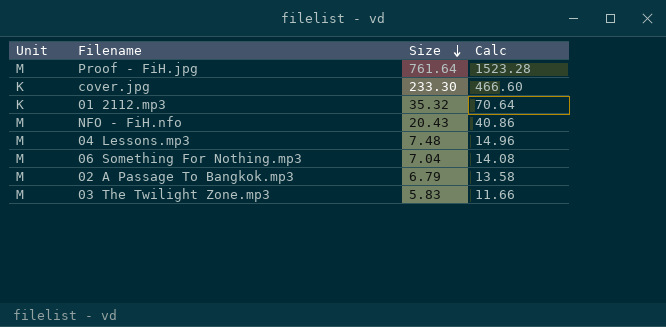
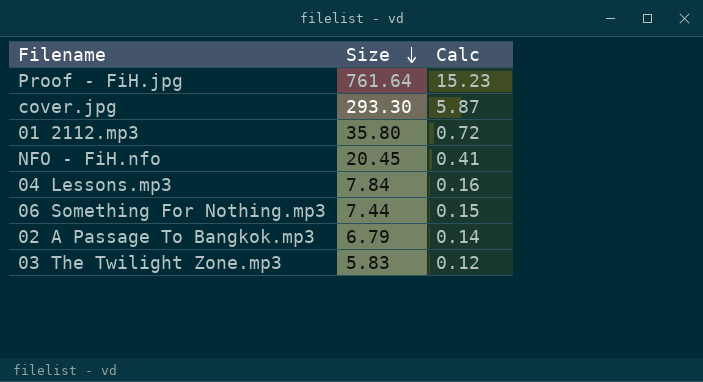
column Unit | position: 1 -> none
column Calc | formula: [Size] * 2 -> [Size] * 0.02
cover.jpg | Size: 233.30 -> 293.30
01 2112.mp3 | Size: 35.32 -> 35.80
NFO - FiH.nfo | Size: 20.43 -> 20.45
04 Lessons.mp3 | Size: 7.48 -> 7.84
06 Something For Nothing.mp3 | Size: 7.04 -> 7.44

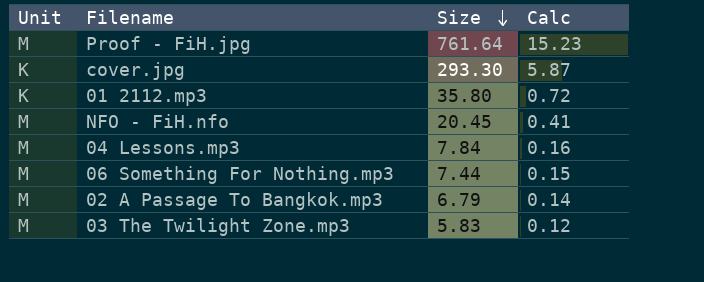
column Unit | position: none -> 1

